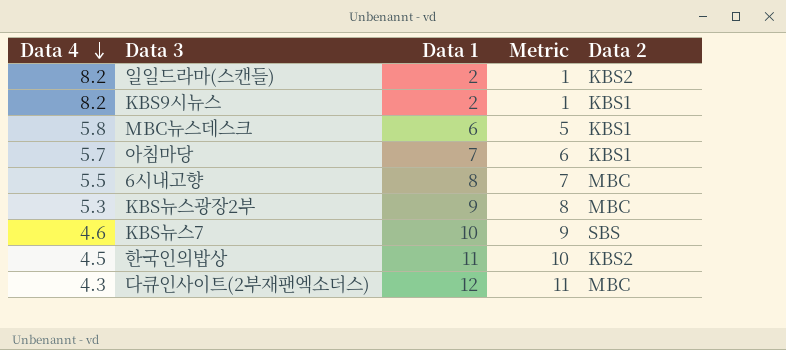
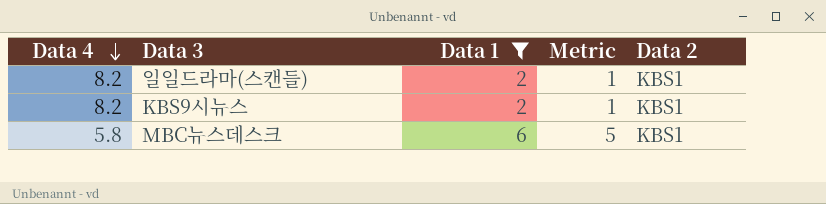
filter: none -> Data 1 <= 6
일일드라마(스캔들) | Data 2: KBS2 -> KBS1

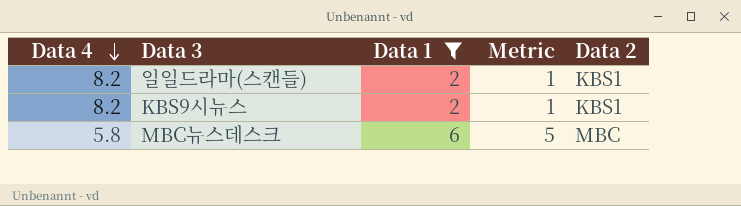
MBC뉴스데스크 | Data 2: KBS1 -> MBC

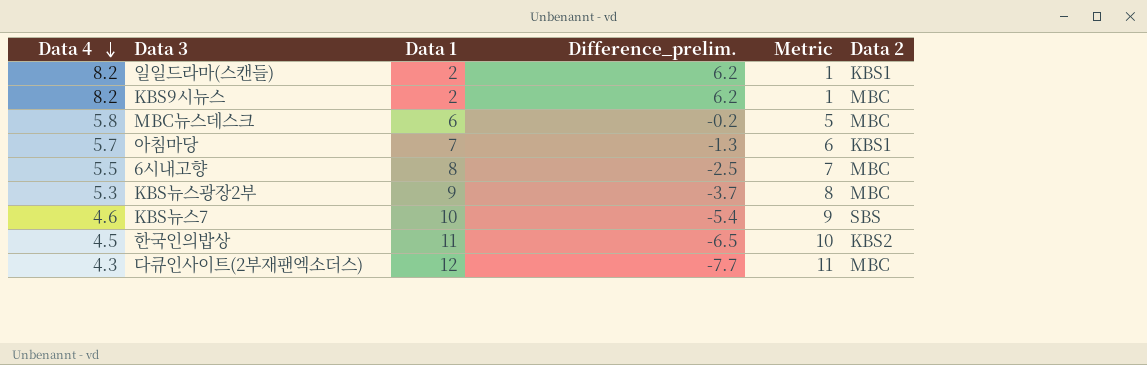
filter: Data 1 <= 6 -> none
column Difference_prelim. | formula: none -> [Data 4] - [Data 1]
KBS9시뉴스 | Data 2: KBS1 -> MBC

